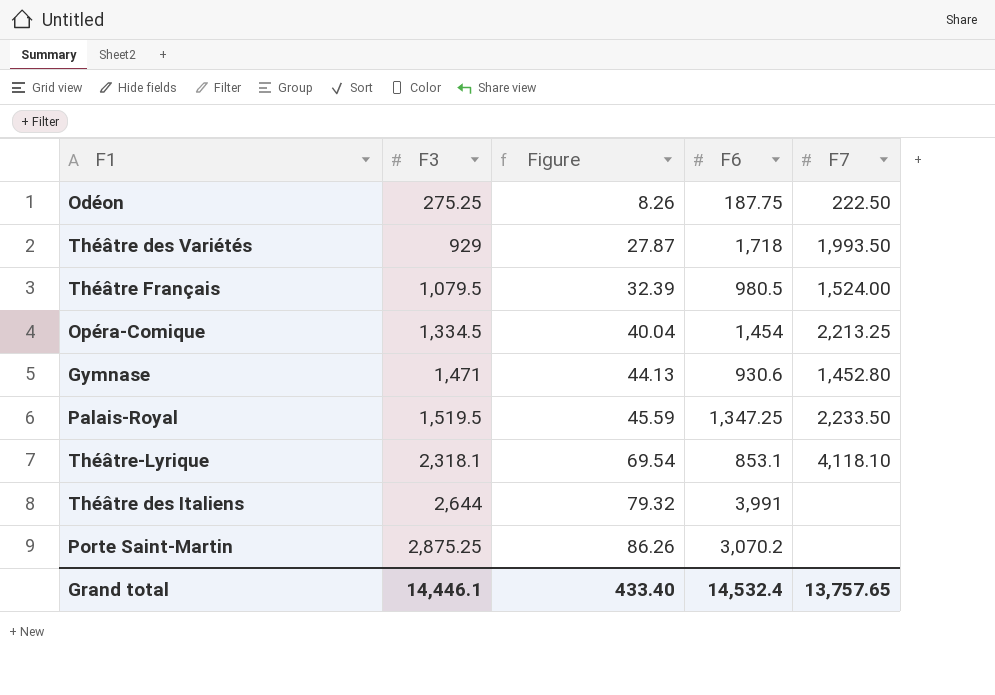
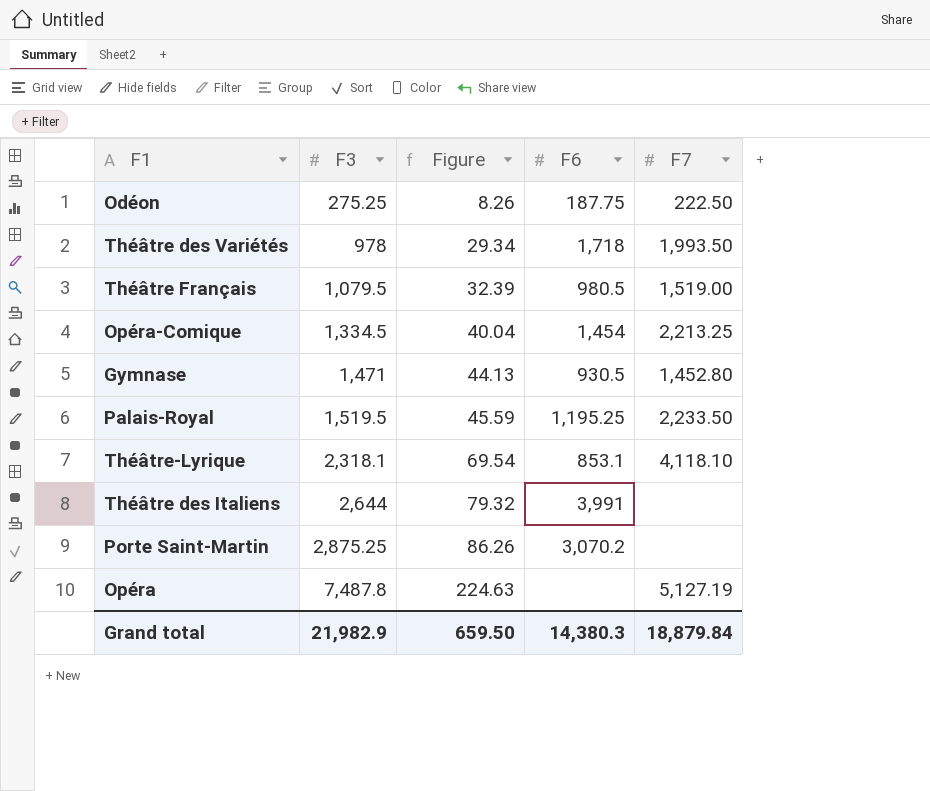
Théâtre des Variétés | F3: 929 -> 978
Théâtre des Variétés | Figure: 27.87 -> 29.34
Théâtre Français | F7: 1,524.00 -> 1,519.00
Gymnase | F6: 930.6 -> 930.5
Palais-Royal | F6: 1,347.25 -> 1,195.25
row Opéra: none -> 7,487.8 | 224.63 | none | 5,127.19
Grand total | F3: 14,446.1 -> 21,982.9
Grand total | Figure: 433.40 -> 659.50
Grand total | F6: 14,532.4 -> 14,380.3
Grand total | F7: 13,757.65 -> 18,879.84

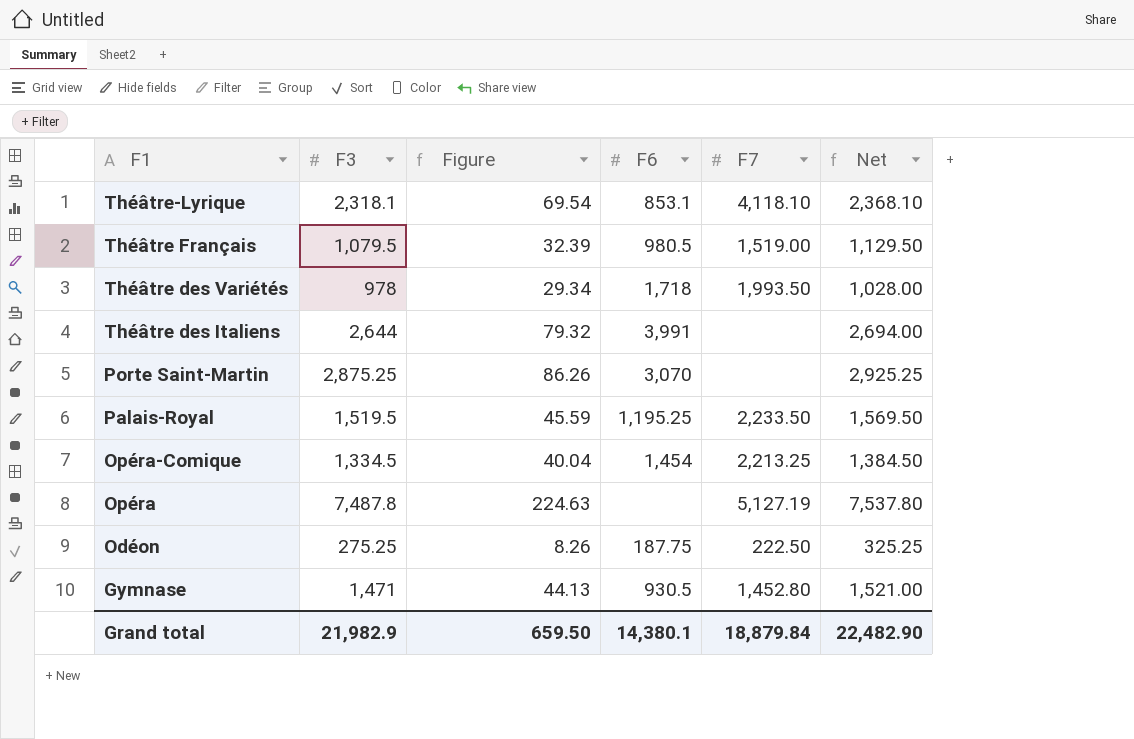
row order: F3 ascending -> F1 descending
column Net | formula: none -> [F3] + 50
Porte Saint-Martin | F6: 3,070.2 -> 3,070
Grand total | F6: 14,380.3 -> 14,380.1

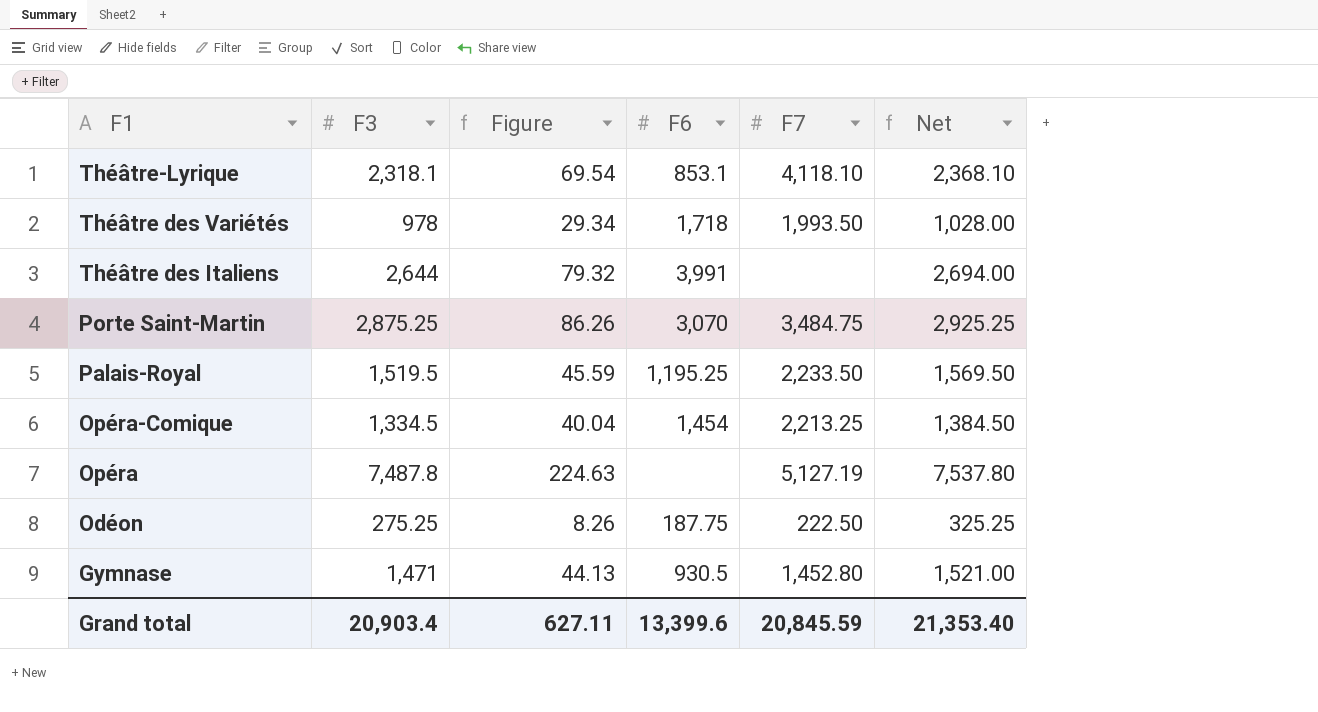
row Théâtre Français: 1,079.5 | 32.39 | 980.5 | 1,519.00 | 1,129.50 -> none
Porte Saint-Martin | F7: none -> 3,484.75
Grand total | F3: 21,982.9 -> 20,903.4
Grand total | Figure: 659.50 -> 627.11
Grand total | F6: 14,380.1 -> 13,399.6
Grand total | F7: 18,879.84 -> 20,845.59
Grand total | Net: 22,482.90 -> 21,353.40

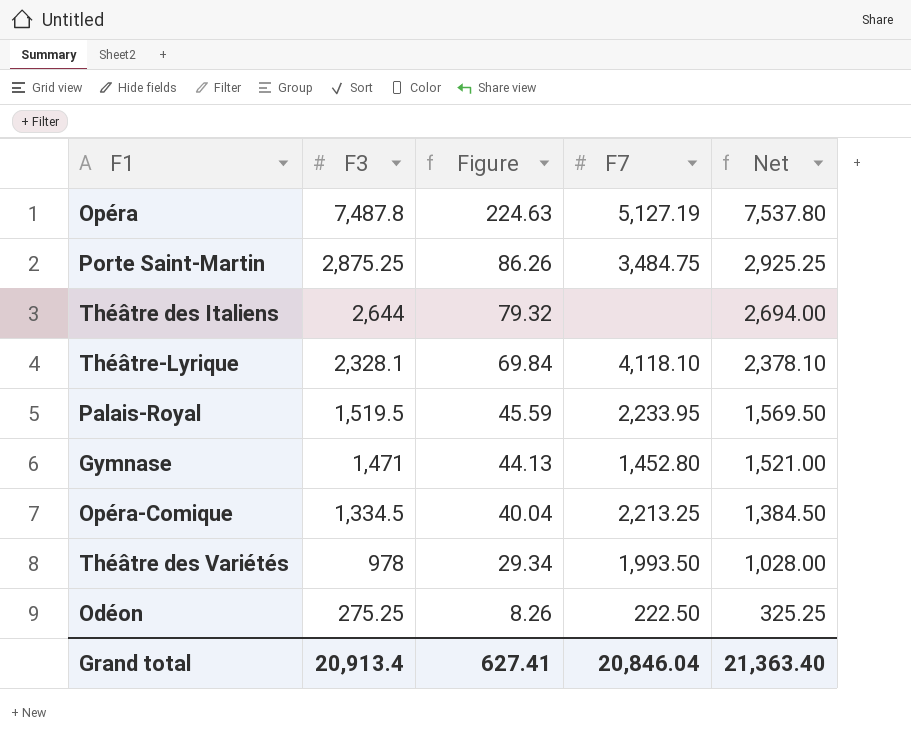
row order: F1 descending -> F3 descending
column F6 | position: 4 -> none
Théâtre-Lyrique | F3: 2,318.1 -> 2,328.1
Théâtre-Lyrique | Figure: 69.54 -> 69.84
Théâtre-Lyrique | Net: 2,368.10 -> 2,378.10
Palais-Royal | F7: 2,233.50 -> 2,233.95
Grand total | F3: 20,903.4 -> 20,913.4
Grand total | Figure: 627.11 -> 627.41
Grand total | F7: 20,845.59 -> 20,846.04
Grand total | Net: 21,353.40 -> 21,363.40

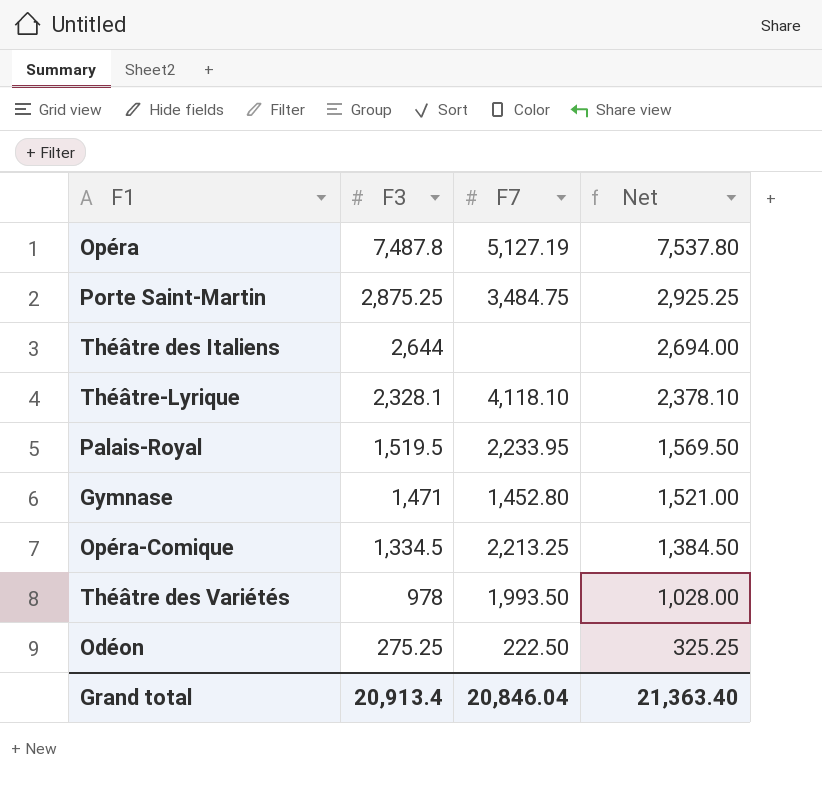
column Figure | formula: [F3] * 0.03 -> none

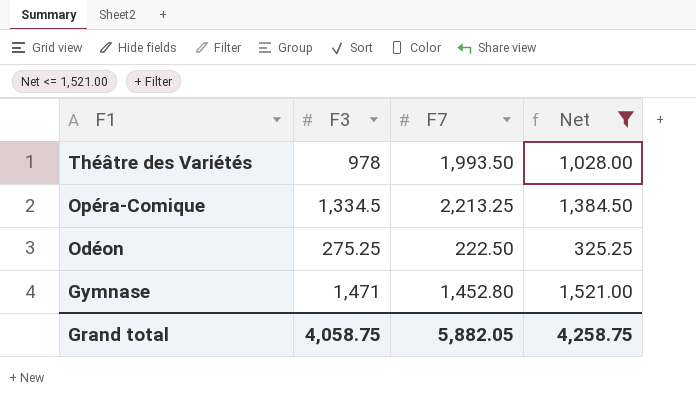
filter: none -> Net <= 1,521.00
row order: F3 descending -> F1 descending
Grand total | F3: 20,913.4 -> 4,058.75
Grand total | F7: 20,846.04 -> 5,882.05
Grand total | Net: 21,363.40 -> 4,258.75

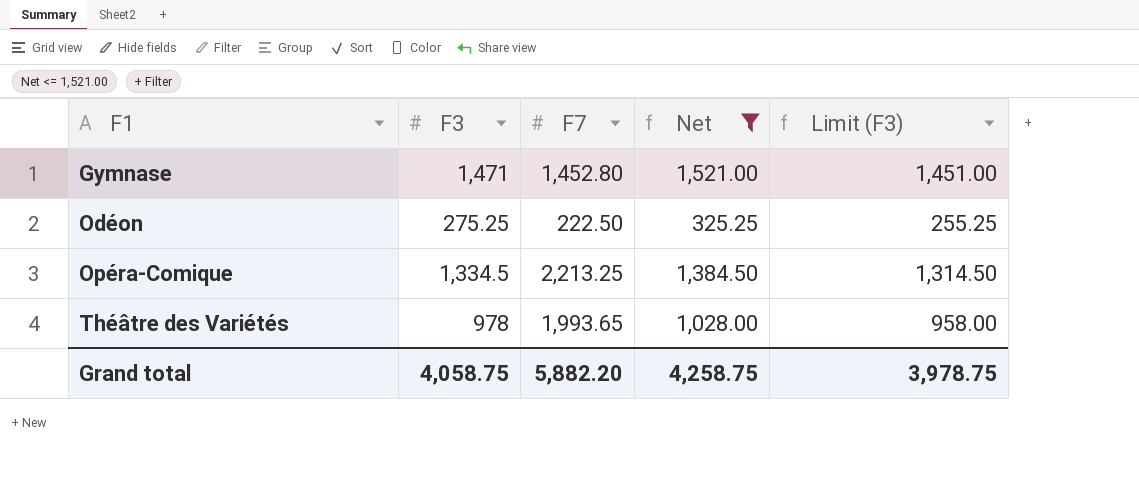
row order: F1 descending -> F1 ascending
column Limit (F3) | formula: none -> [F3] - 20
Théâtre des Variétés | F7: 1,993.50 -> 1,993.65
Grand total | F7: 5,882.05 -> 5,882.20

